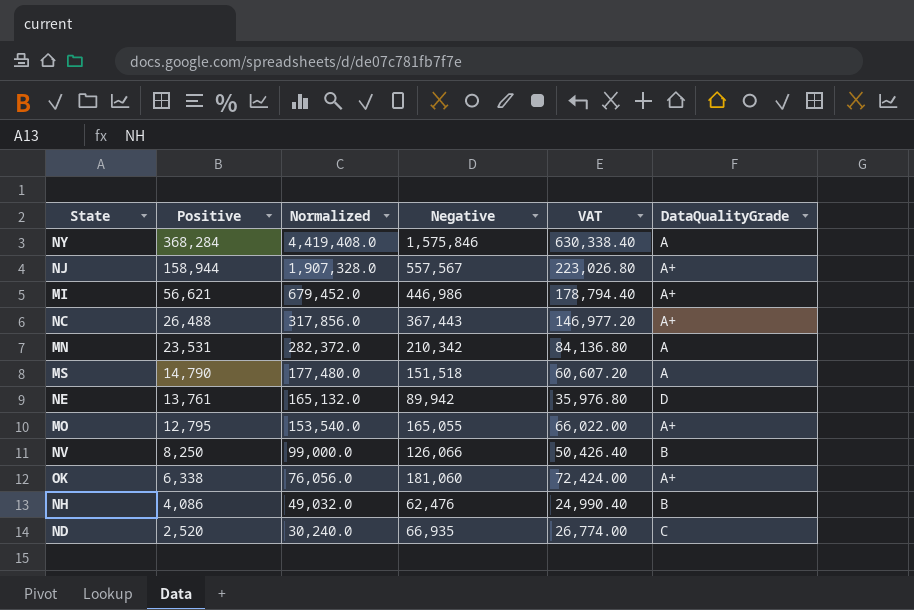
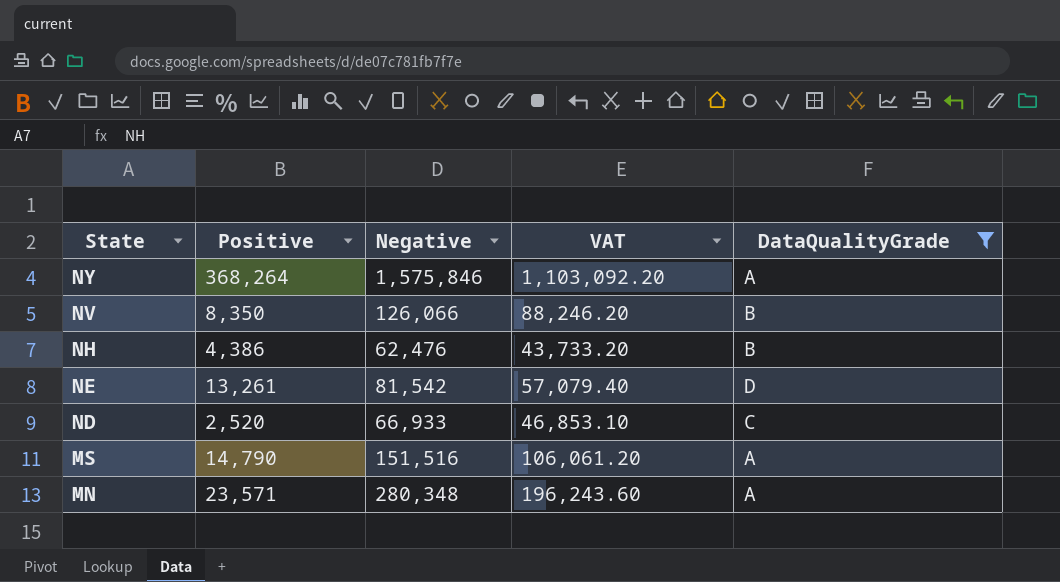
filter: none -> DataQualityGrade != A+
row order: Positive descending -> State descending
column Normalized | formula: [Positive] * 12 -> none
column VAT | formula: [Negative] * 0.4 -> [Negative] * 0.7
NY | Positive: 368,284 -> 368,264
NV | Positive: 8,250 -> 8,350
NH | Positive: 4,086 -> 4,386
NE | Positive: 13,761 -> 13,261
NE | Negative: 89,942 -> 81,542
ND | Negative: 66,935 -> 66,933
MS | Negative: 151,518 -> 151,516
MN | Positive: 23,531 -> 23,571
MN | Negative: 210,342 -> 280,348

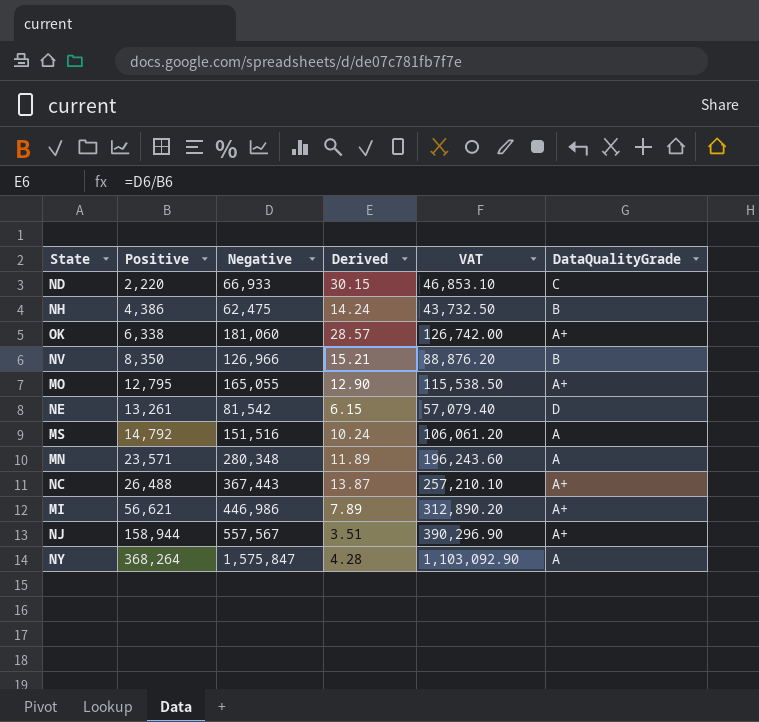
filter: DataQualityGrade != A+ -> none
row order: State descending -> Positive ascending
column Derived | formula: none -> [Negative] / [Positive]
ND | Positive: 2,520 -> 2,220
NH | Negative: 62,476 -> 62,475
NH | VAT: 43,733.20 -> 43,732.50
NV | Negative: 126,066 -> 126,966
NV | VAT: 88,246.20 -> 88,876.20
MS | Positive: 14,790 -> 14,792
NY | Negative: 1,575,846 -> 1,575,847
NY | VAT: 1,103,092.20 -> 1,103,092.90

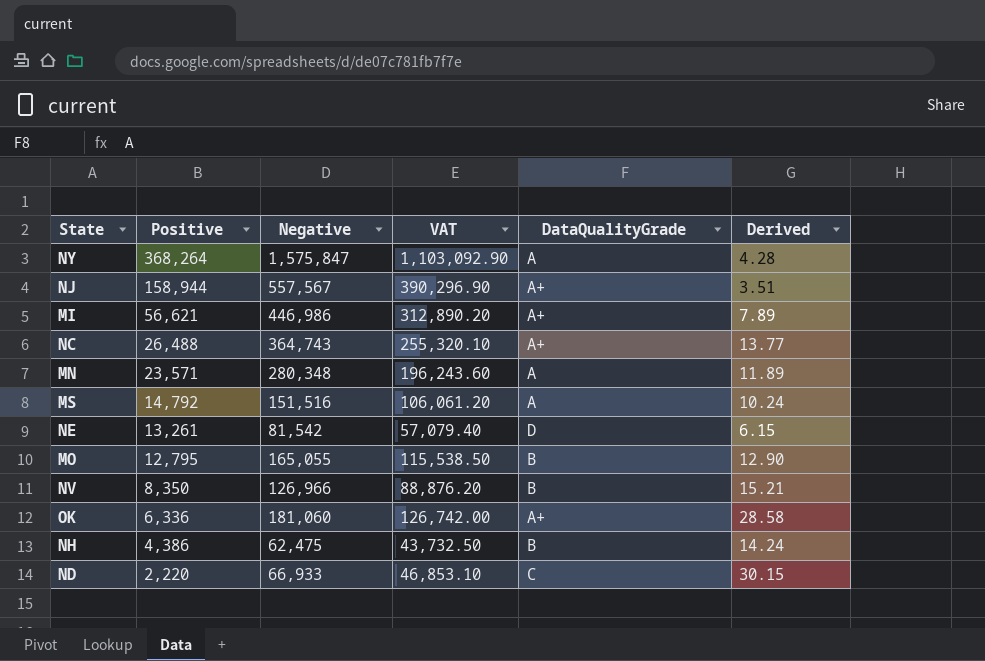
row order: Positive ascending -> Positive descending
column Derived | position: 4 -> 6
NC | Negative: 367,443 -> 364,743
NC | VAT: 257,210.10 -> 255,320.10
NC | Derived: 13.87 -> 13.77
MO | DataQualityGrade: A+ -> B
OK | Positive: 6,338 -> 6,336
OK | Derived: 28.57 -> 28.58

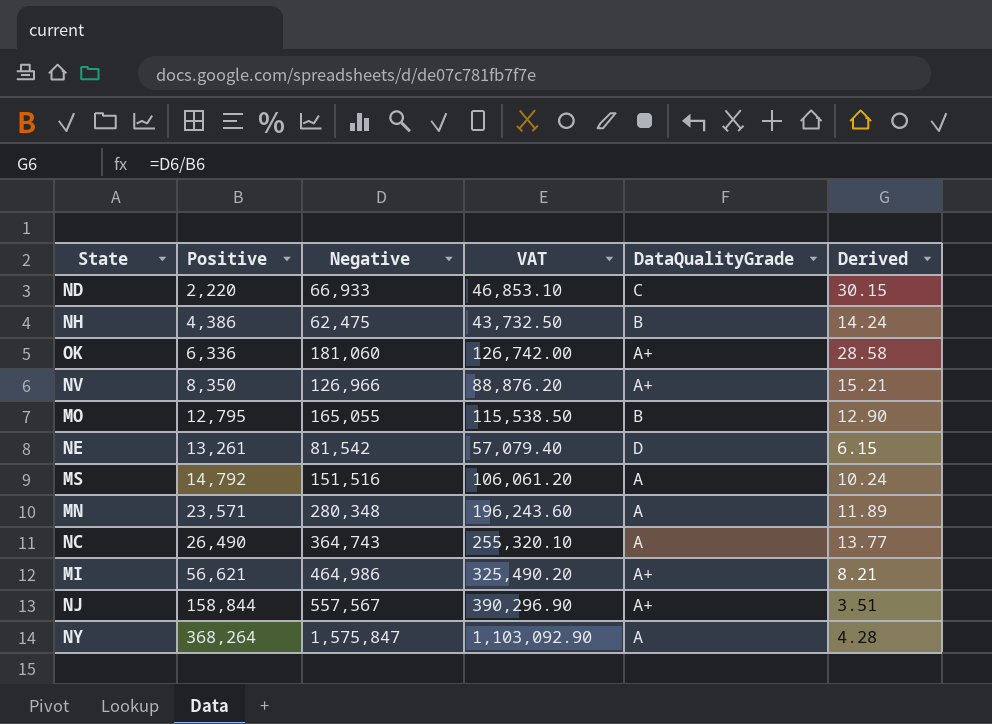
row order: Positive descending -> Positive ascending
NV | DataQualityGrade: B -> A+
NC | Positive: 26,488 -> 26,490
NC | DataQualityGrade: A+ -> A
MI | Negative: 446,986 -> 464,986
MI | VAT: 312,890.20 -> 325,490.20
MI | Derived: 7.89 -> 8.21
NJ | Positive: 158,944 -> 158,844

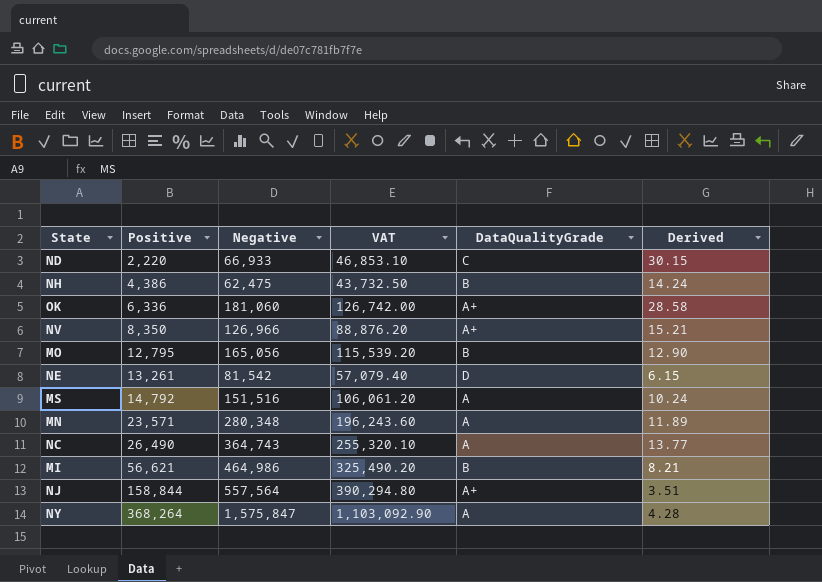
MO | Negative: 165,055 -> 165,056
MO | VAT: 115,538.50 -> 115,539.20
MI | DataQualityGrade: A+ -> B
NJ | Negative: 557,567 -> 557,564
NJ | VAT: 390,296.90 -> 390,294.80

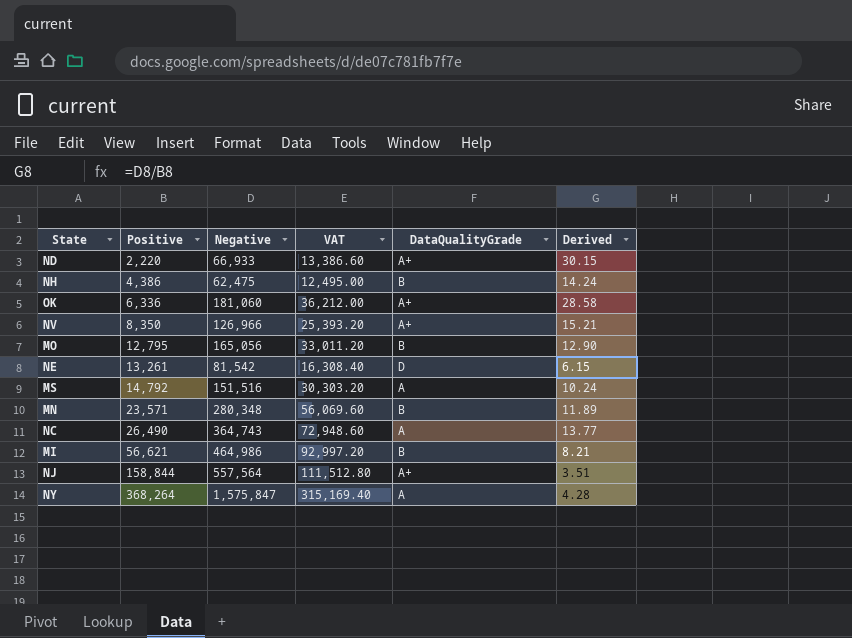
column VAT | formula: [Negative] * 0.7 -> [Negative] * 0.2
ND | DataQualityGrade: C -> A+
MN | DataQualityGrade: A -> B

